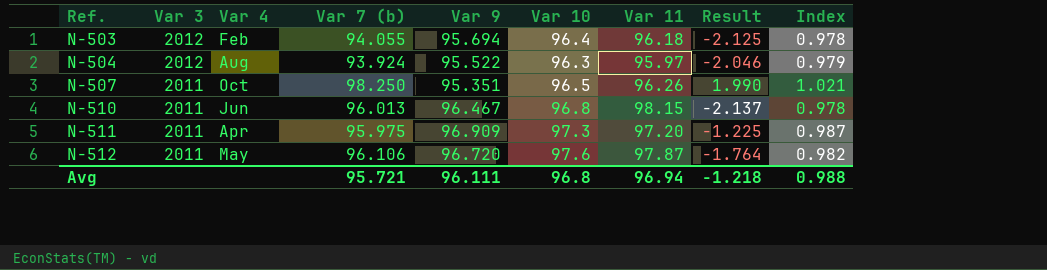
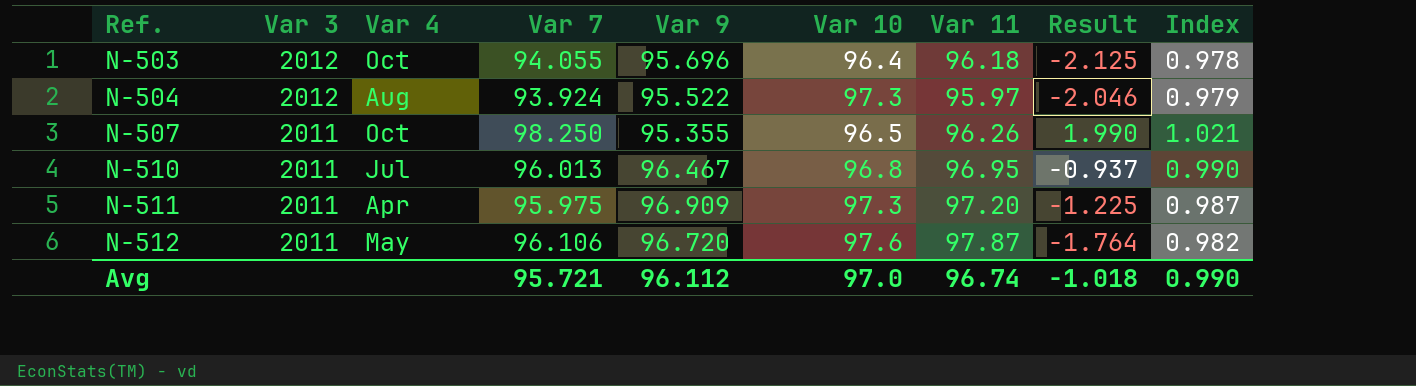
column name: Var 7 (b) -> Var 7
N-503 | Var 4: Feb -> Oct
N-503 | Var 9: 95.694 -> 95.696
N-504 | Var 10: 96.3 -> 97.3
N-507 | Var 9: 95.351 -> 95.355
N-510 | Var 4: Jun -> Jul
N-510 | Var 11: 98.15 -> 96.95
N-510 | Result: -2.137 -> -0.937
N-510 | Index: 0.978 -> 0.990
Avg | Var 9: 96.111 -> 96.112
Avg | Var 10: 96.8 -> 97.0
Avg | Var 11: 96.94 -> 96.74
Avg | Result: -1.218 -> -1.018
Avg | Index: 0.988 -> 0.990

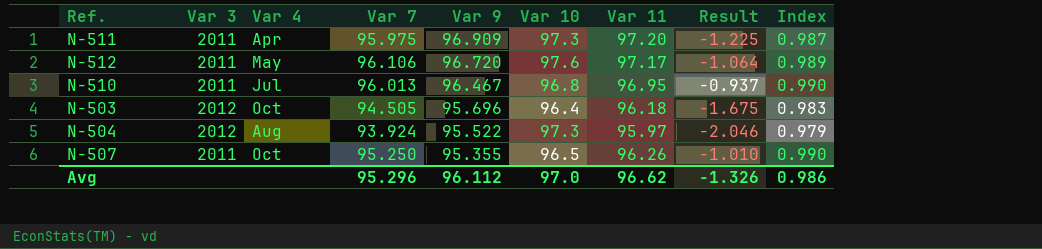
row order: Ref. ascending -> Var 9 descending
N-512 | Var 11: 97.87 -> 97.17
N-512 | Result: -1.764 -> -1.064
N-512 | Index: 0.982 -> 0.989
N-503 | Var 7: 94.055 -> 94.505
N-503 | Result: -2.125 -> -1.675
N-503 | Index: 0.978 -> 0.983
N-507 | Var 7: 98.250 -> 95.250
N-507 | Result: 1.990 -> -1.010
N-507 | Index: 1.021 -> 0.990
Avg | Var 7: 95.721 -> 95.296
Avg | Var 11: 96.74 -> 96.62
Avg | Result: -1.018 -> -1.326
Avg | Index: 0.990 -> 0.986

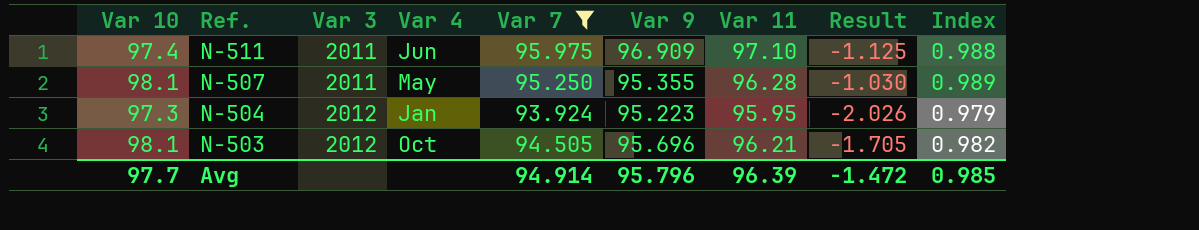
filter: none -> Var 7 <= 95.975
row order: Var 9 descending -> Ref. descending
column Var 10 | position: 6 -> 1
N-511 | Var 10: 97.3 -> 97.4
N-511 | Var 4: Apr -> Jun
N-511 | Var 11: 97.20 -> 97.10
N-511 | Result: -1.225 -> -1.125
N-511 | Index: 0.987 -> 0.988
N-507 | Var 10: 96.5 -> 98.1
N-507 | Var 4: Oct -> May
N-507 | Var 11: 96.26 -> 96.28
N-507 | Result: -1.010 -> -1.030
N-507 | Index: 0.990 -> 0.989
N-504 | Var 4: Aug -> Jan
N-504 | Var 9: 95.522 -> 95.223
N-504 | Var 11: 95.97 -> 95.95
N-504 | Result: -2.046 -> -2.026
N-503 | Var 10: 96.4 -> 98.1
N-503 | Var 11: 96.18 -> 96.21
N-503 | Result: -1.675 -> -1.705
N-503 | Index: 0.983 -> 0.982
Avg | Var 10: 97.0 -> 97.7
Avg | Var 7: 95.296 -> 94.914
Avg | Var 9: 96.112 -> 95.796
Avg | Var 11: 96.62 -> 96.39
Avg | Result: -1.326 -> -1.472
Avg | Index: 0.986 -> 0.985

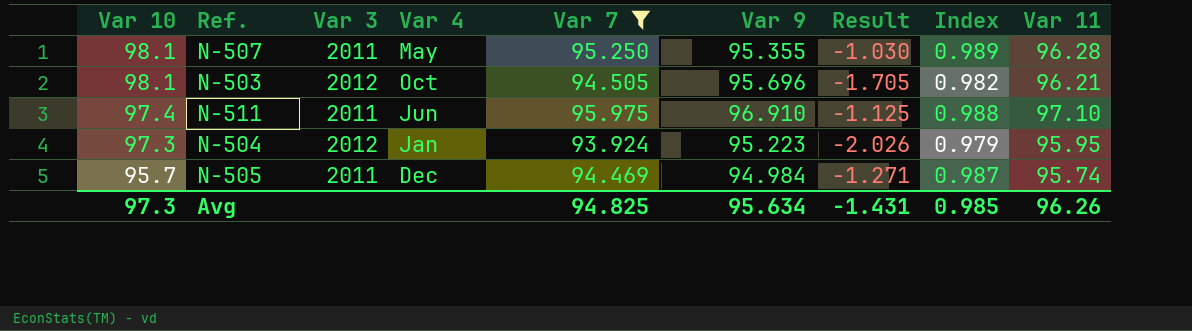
row order: Ref. descending -> Var 10 descending
column Var 11 | position: 7 -> 9
N-511 | Var 9: 96.909 -> 96.910
row N-505: none -> 95.7 | 2011 | Dec | 94.469 | 94.984 | -1.271 | 0.987 | 95.74
Avg | Var 10: 97.7 -> 97.3
Avg | Var 7: 94.914 -> 94.825
Avg | Var 9: 95.796 -> 95.634
Avg | Result: -1.472 -> -1.431
Avg | Var 11: 96.39 -> 96.26

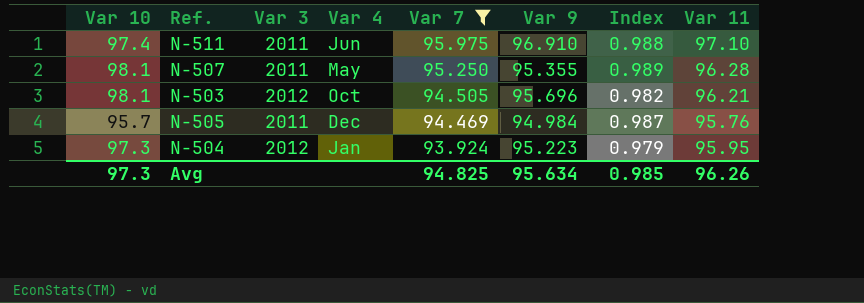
row order: Var 10 descending -> Var 7 descending
column Result | formula: [Var 7] - [Var 11] -> none
N-505 | Var 11: 95.74 -> 95.76

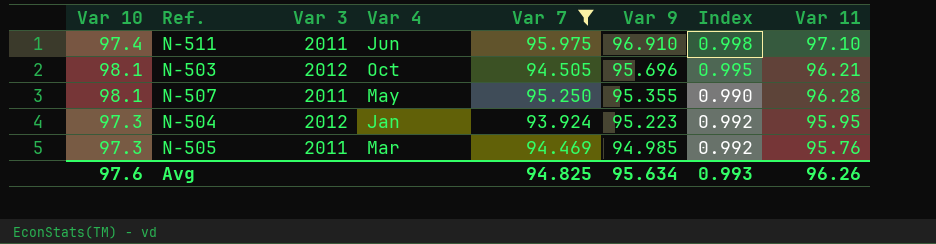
row order: Var 7 descending -> Var 9 descending
column Index | formula: [Var 7] / [Var 11] -> [Var 9] / [Var 11]
N-505 | Var 10: 95.7 -> 97.3
N-505 | Var 4: Dec -> Mar
N-505 | Var 9: 94.984 -> 94.985
Avg | Var 10: 97.3 -> 97.6
Avg | Index: 0.985 -> 0.993

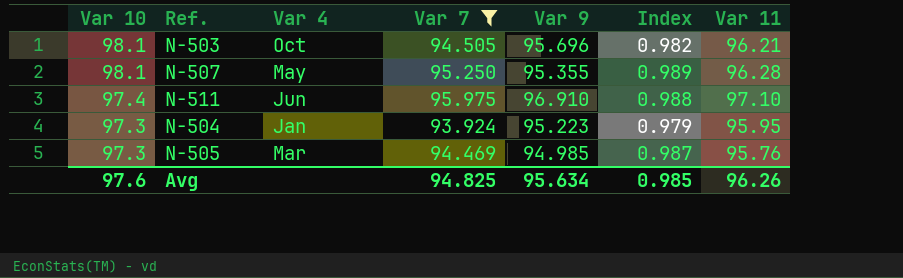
row order: Var 9 descending -> Var 10 descending
column Var 3 | position: 3 -> none
column Index | formula: [Var 9] / [Var 11] -> [Var 7] / [Var 11]
Avg | Index: 0.993 -> 0.985

